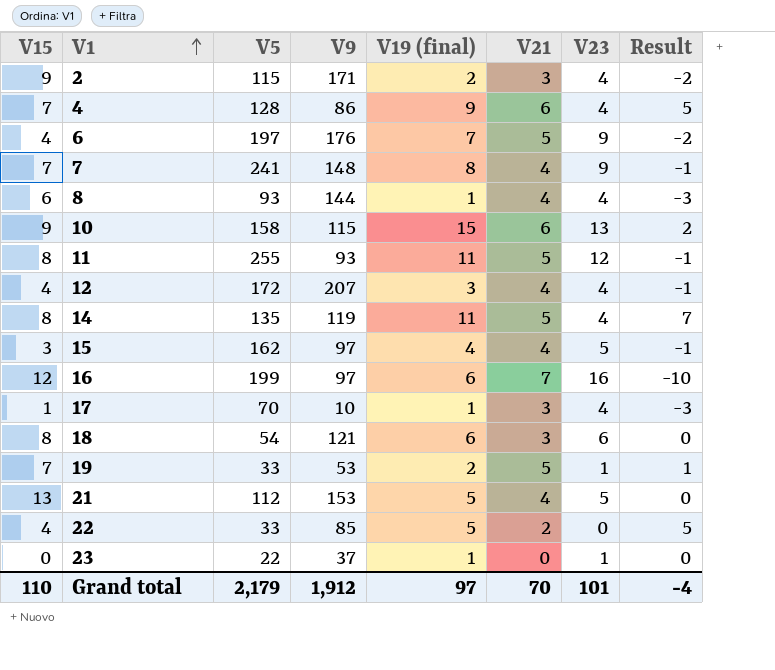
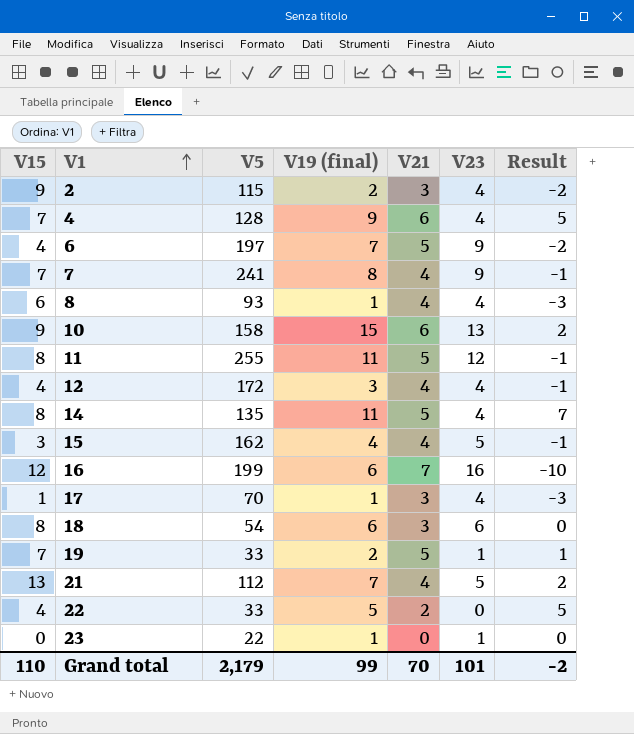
column V9 | position: 4 -> none
21 | V19 (final): 5 -> 7
21 | Result: 0 -> 2
Grand total | V19 (final): 97 -> 99
Grand total | Result: -4 -> -2

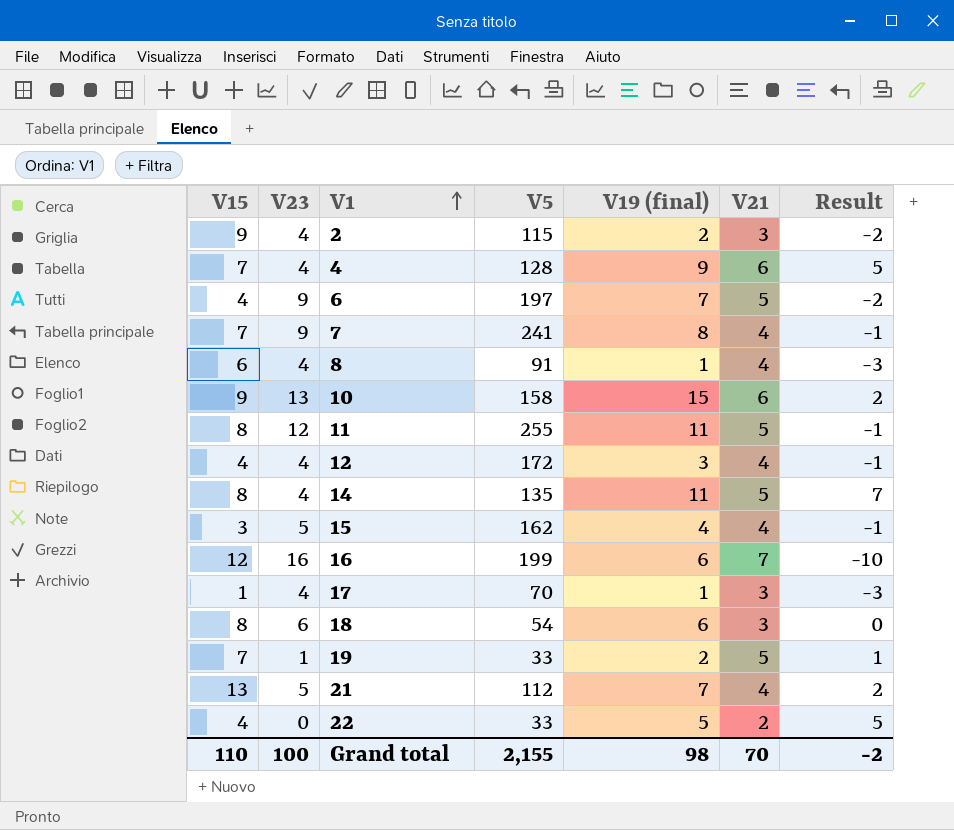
column V23 | position: 6 -> 2
row 23: 0 | 22 | 1 | 0 | 1 | 0 -> none
8 | V5: 93 -> 91
Grand total | V23: 101 -> 100
Grand total | V5: 2,179 -> 2,155
Grand total | V19 (final): 99 -> 98

